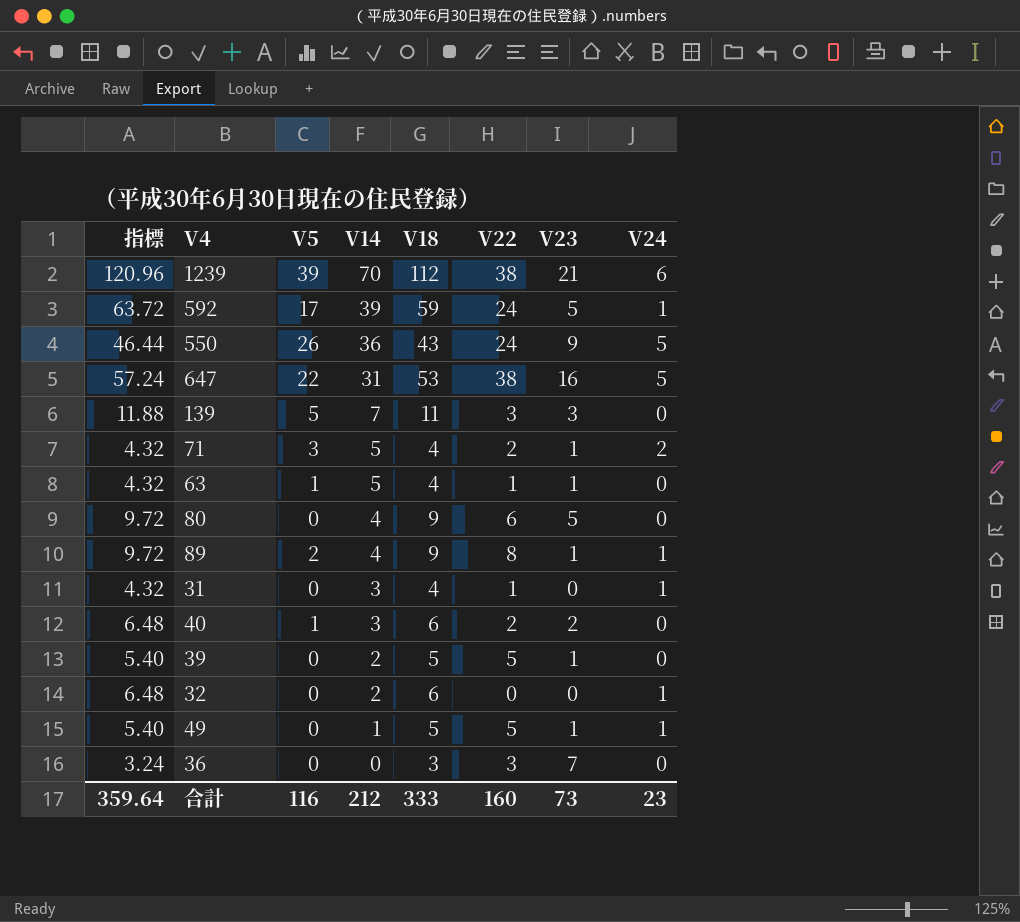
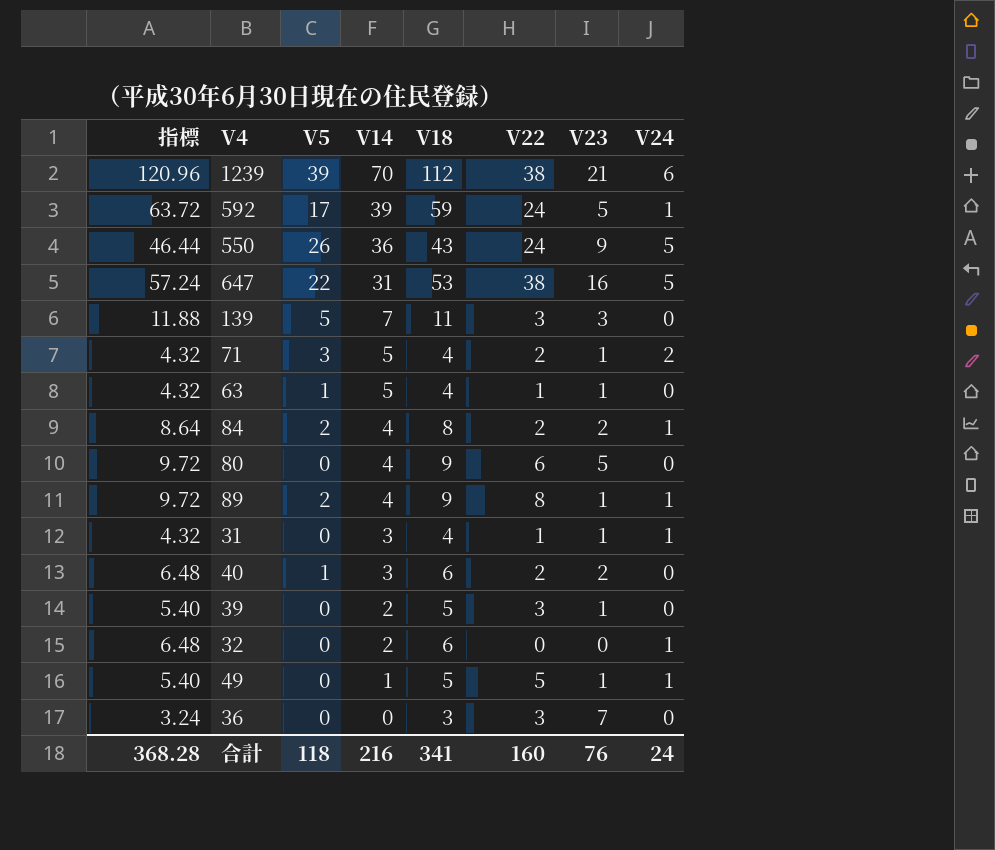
row 84: none -> 8.64 | 2 | 4 | 8 | 2 | 2 | 1
31 | V23: 0 -> 1
39 | V22: 5 -> 3
合計 | 指標: 359.64 -> 368.28
合計 | V5: 116 -> 118
合計 | V14: 212 -> 216
合計 | V18: 333 -> 341
合計 | V23: 73 -> 76
合計 | V24: 23 -> 24

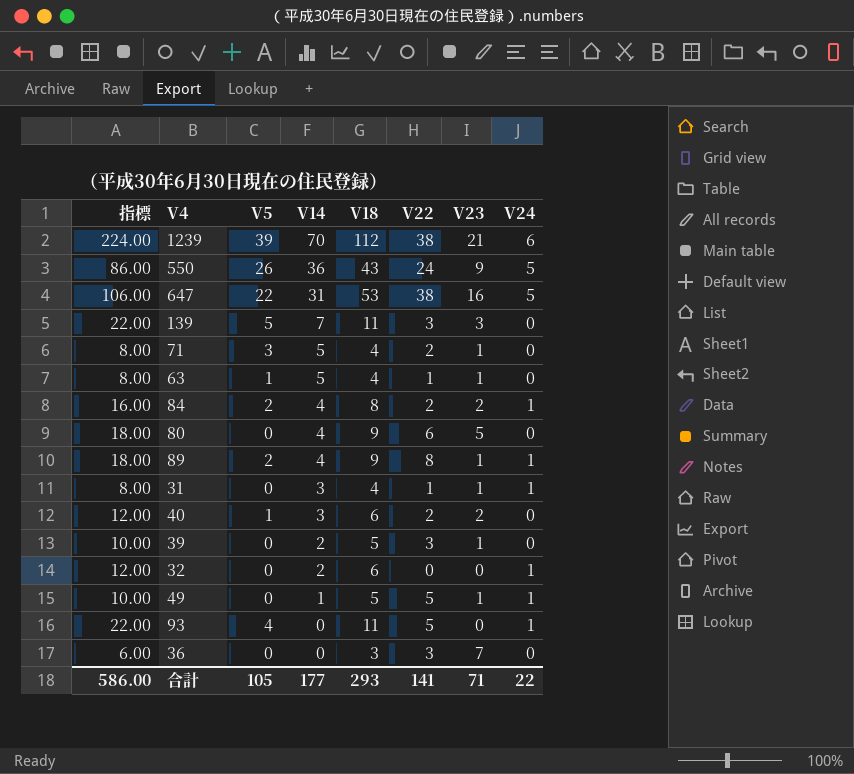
column 指標 | formula: [V18] * 1.08 -> [V18] * 2
row 592: 63.72 | 17 | 39 | 59 | 24 | 5 | 1 -> none
71 | V24: 2 -> 0
row 93: none -> 22.00 | 4 | 0 | 11 | 5 | 0 | 1
合計 | 指標: 368.28 -> 586.00
合計 | V5: 118 -> 105
合計 | V14: 216 -> 177
合計 | V18: 341 -> 293
合計 | V22: 160 -> 141
合計 | V23: 76 -> 71
合計 | V24: 24 -> 22

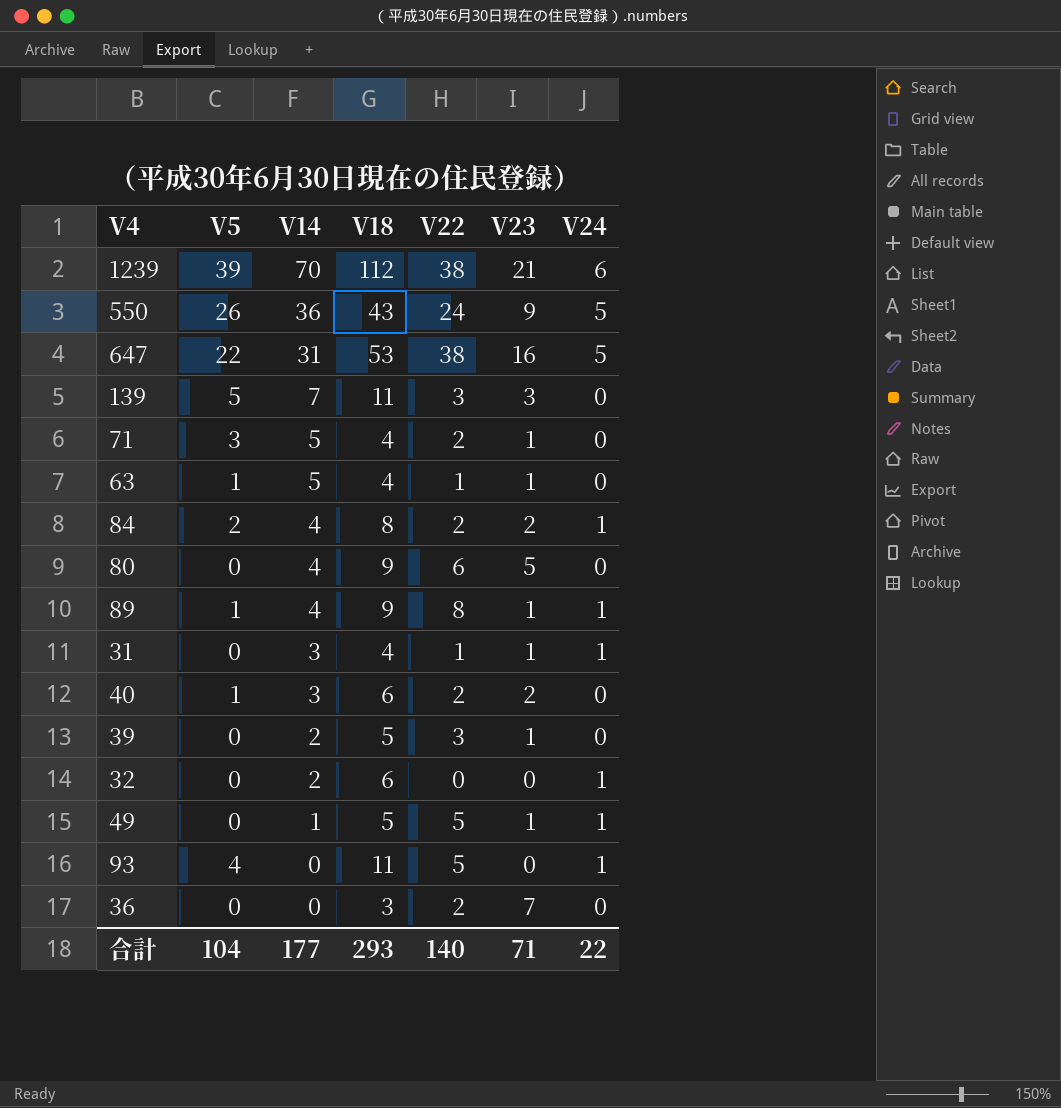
column 指標 | formula: [V18] * 2 -> none
89 | V5: 2 -> 1
36 | V22: 3 -> 2
合計 | V5: 105 -> 104
合計 | V22: 141 -> 140

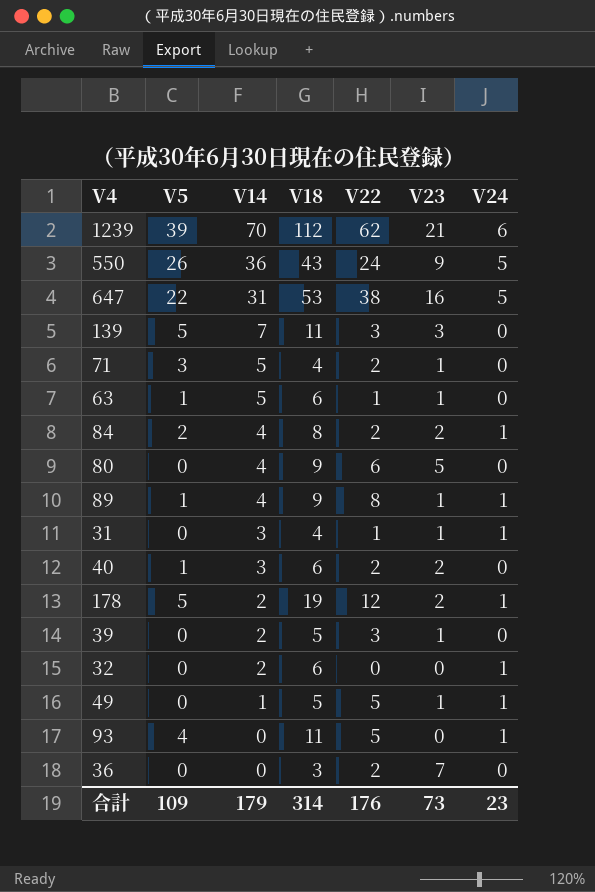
1239 | V22: 38 -> 62
63 | V18: 4 -> 6
row 178: none -> 5 | 2 | 19 | 12 | 2 | 1
合計 | V5: 104 -> 109
合計 | V14: 177 -> 179
合計 | V18: 293 -> 314
合計 | V22: 140 -> 176
合計 | V23: 71 -> 73
合計 | V24: 22 -> 23

